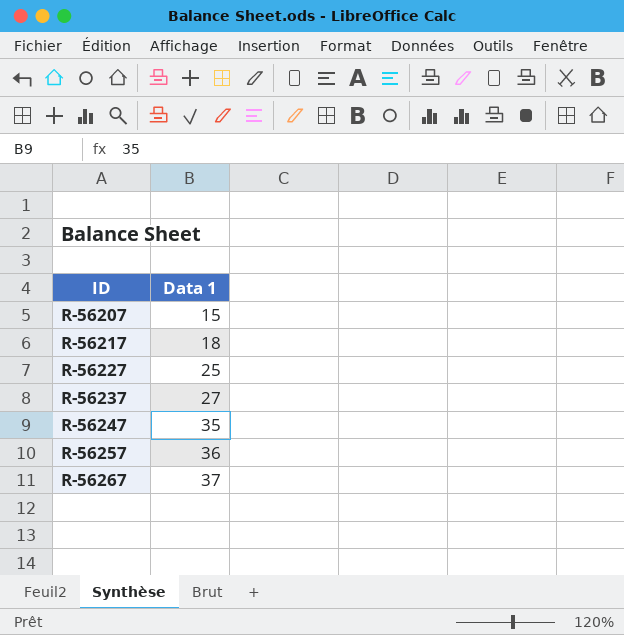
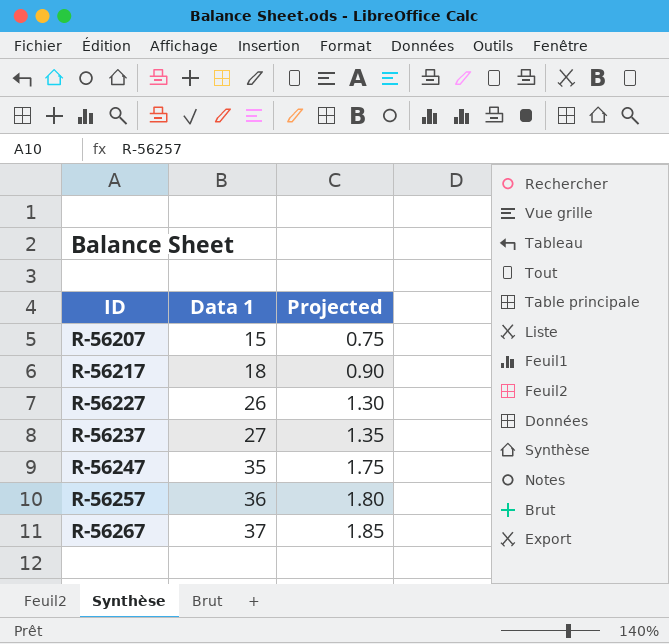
column Projected | formula: none -> [Data 1] * 0.05
R-56227 | Data 1: 25 -> 26

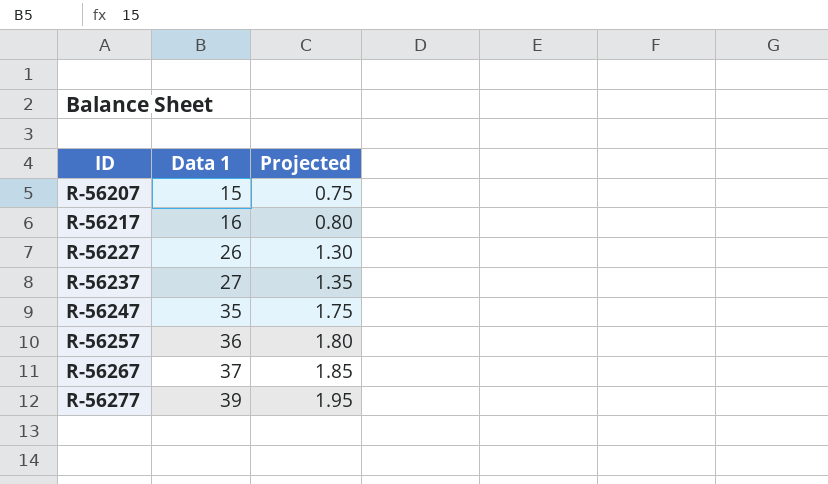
R-56217 | Data 1: 18 -> 16
R-56217 | Projected: 0.90 -> 0.80
row R-56277: none -> 39 | 1.95

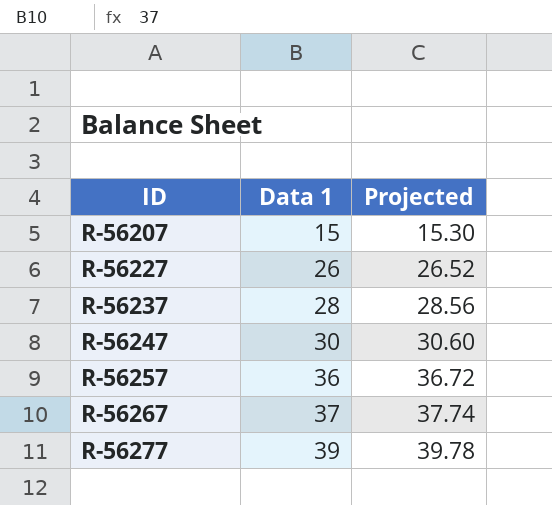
column Projected | formula: [Data 1] * 0.05 -> [Data 1] * 1.02
row R-56217: 16 | 0.80 -> none
R-56237 | Data 1: 27 -> 28
R-56247 | Data 1: 35 -> 30

